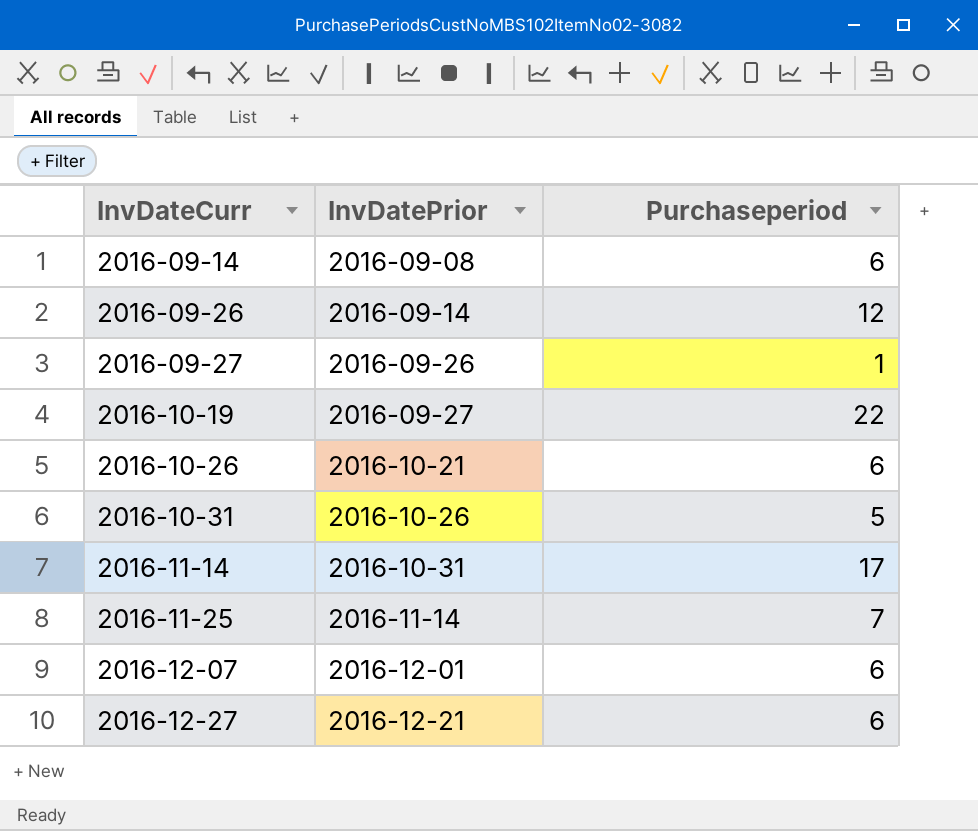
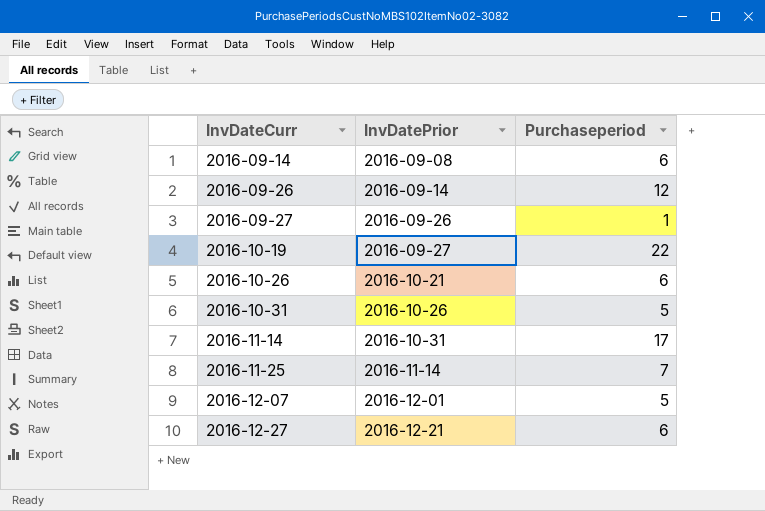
2016-12-07 | Purchaseperiod: 6 -> 5

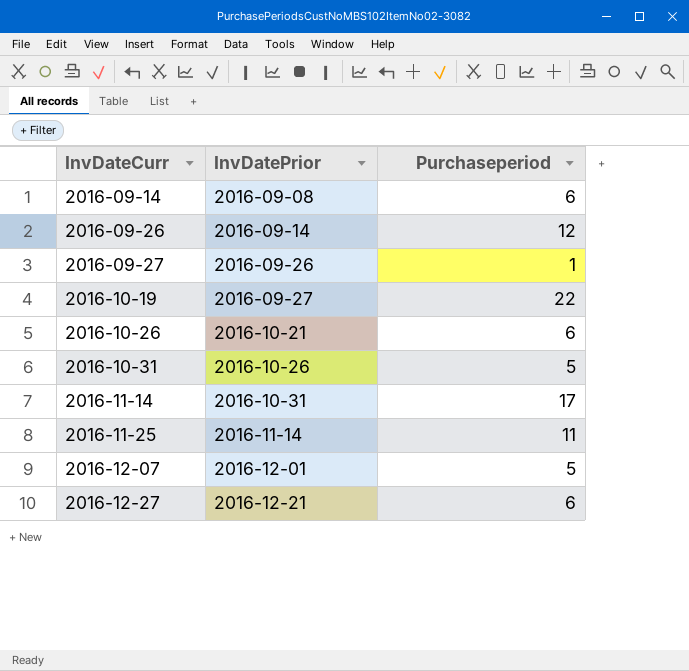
2016-11-25 | Purchaseperiod: 7 -> 11

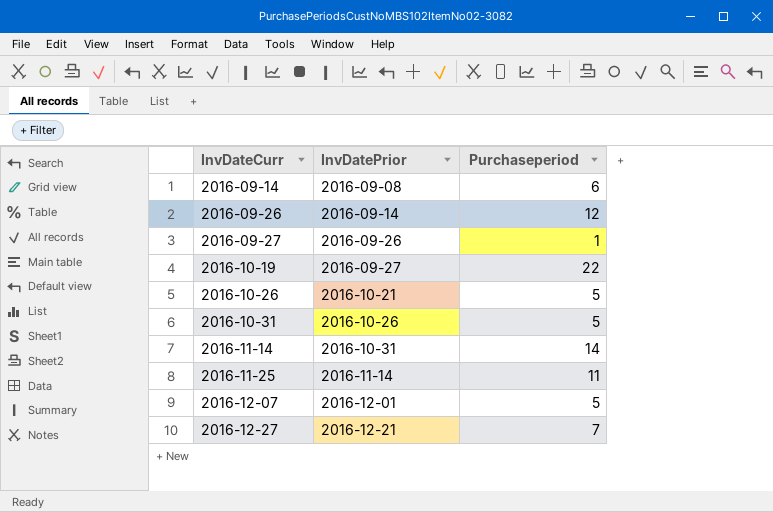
2016-10-26 | Purchaseperiod: 6 -> 5
2016-11-14 | Purchaseperiod: 17 -> 14
2016-12-27 | Purchaseperiod: 6 -> 7

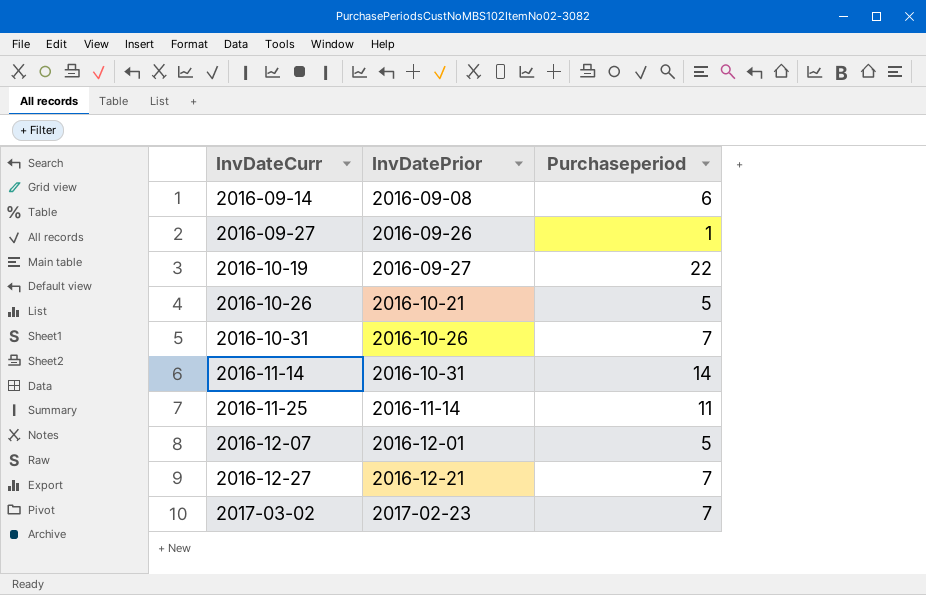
row 2016-09-26: 2016-09-14 | 12 -> none
2016-10-31 | Purchaseperiod: 5 -> 7
row 2017-03-02: none -> 2017-02-23 | 7

